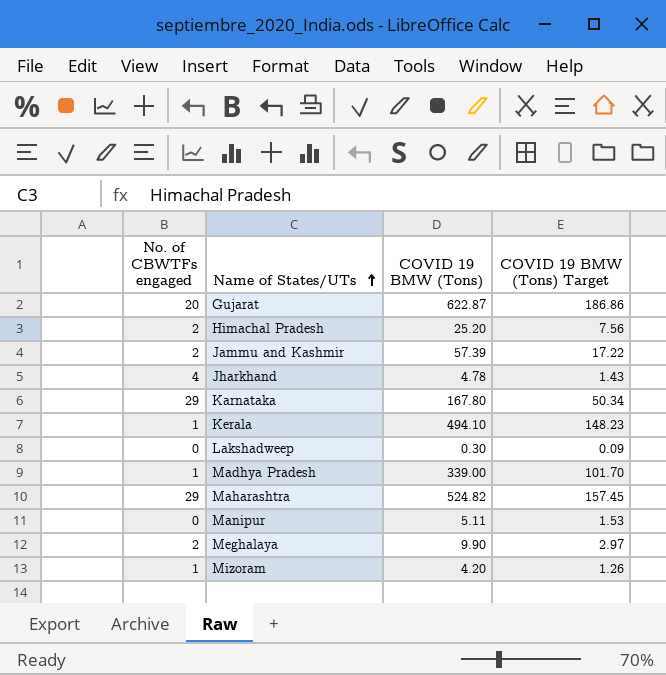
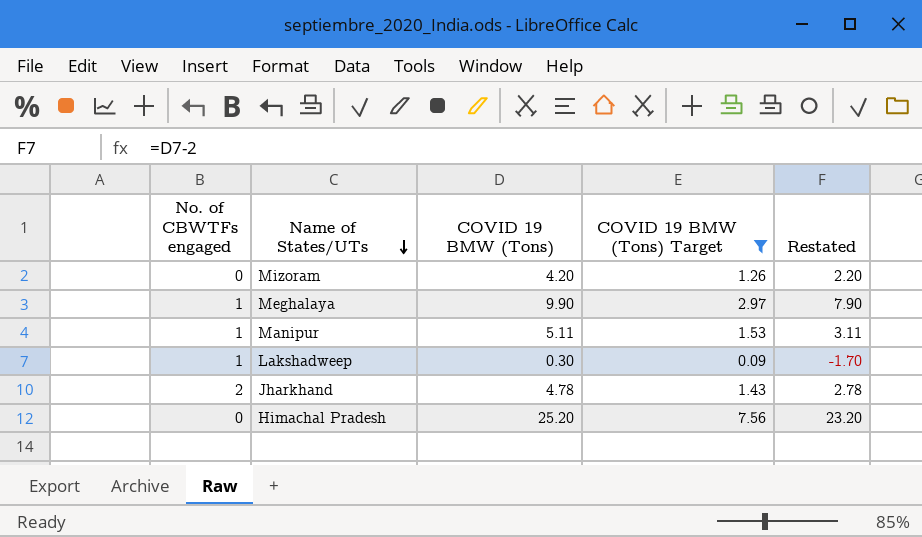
filter: none -> COVID 19 BMW (Tons) Target <= 7.56
row order: Name of States/UTs ascending -> Name of States/UTs descending
column Restated | formula: none -> [COVID 19 BMW (Tons)] - 2
Mizoram | No. of CBWTFs engaged: 1 -> 0
Meghalaya | No. of CBWTFs engaged: 2 -> 1
Manipur | No. of CBWTFs engaged: 0 -> 1
Lakshadweep | No. of CBWTFs engaged: 0 -> 1
Jharkhand | No. of CBWTFs engaged: 4 -> 2
Himachal Pradesh | No. of CBWTFs engaged: 2 -> 0

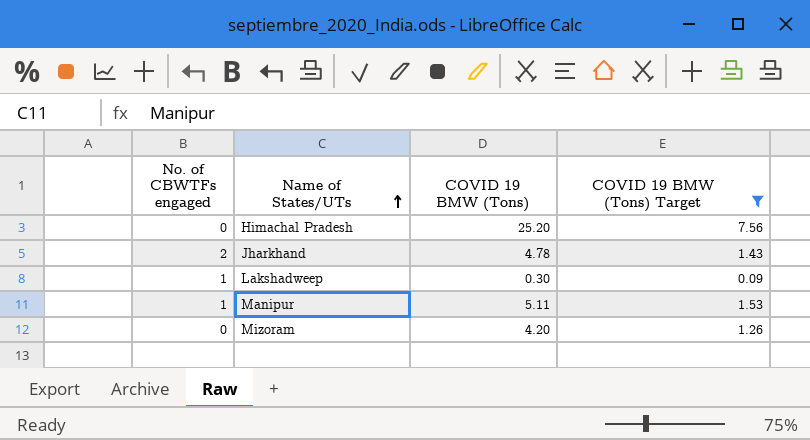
row order: Name of States/UTs descending -> Name of States/UTs ascending
column Restated | formula: [COVID 19 BMW (Tons)] - 2 -> none
row Meghalaya: 1 | 9.90 | 2.97 | 7.90 -> none

